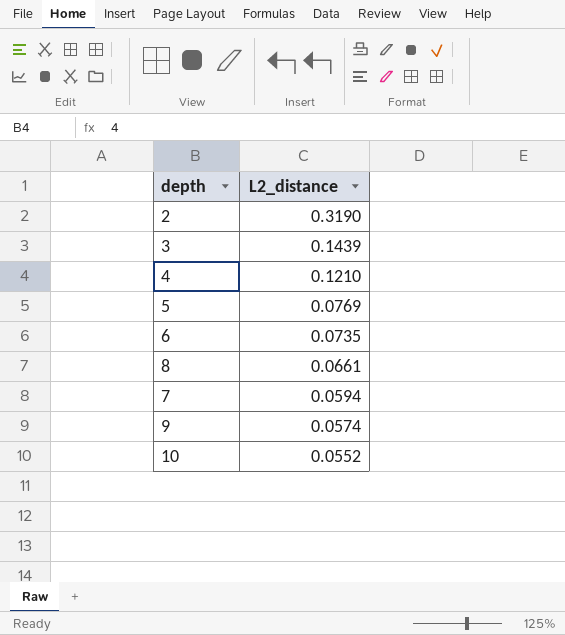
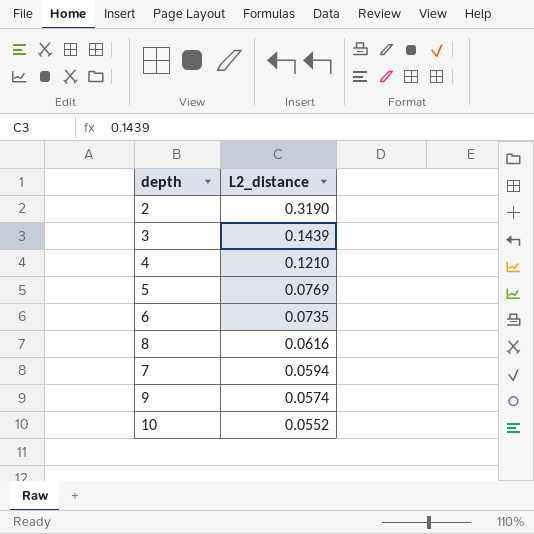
8 | L2_distance: 0.0661 -> 0.0616

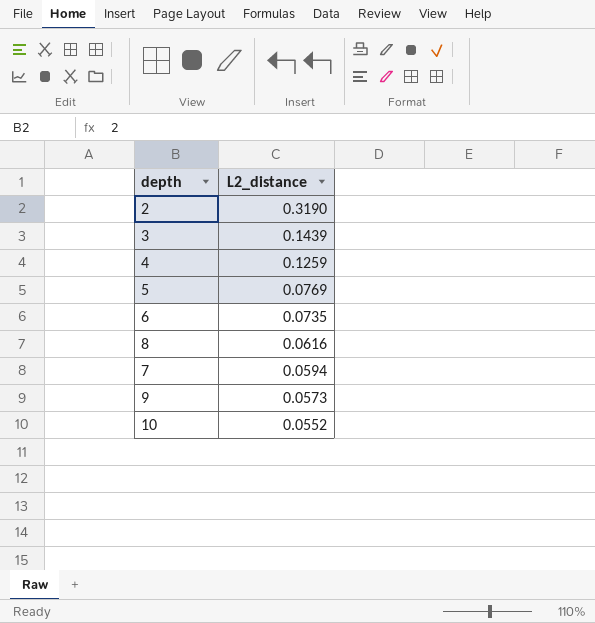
4 | L2_distance: 0.1210 -> 0.1259
9 | L2_distance: 0.0574 -> 0.0573

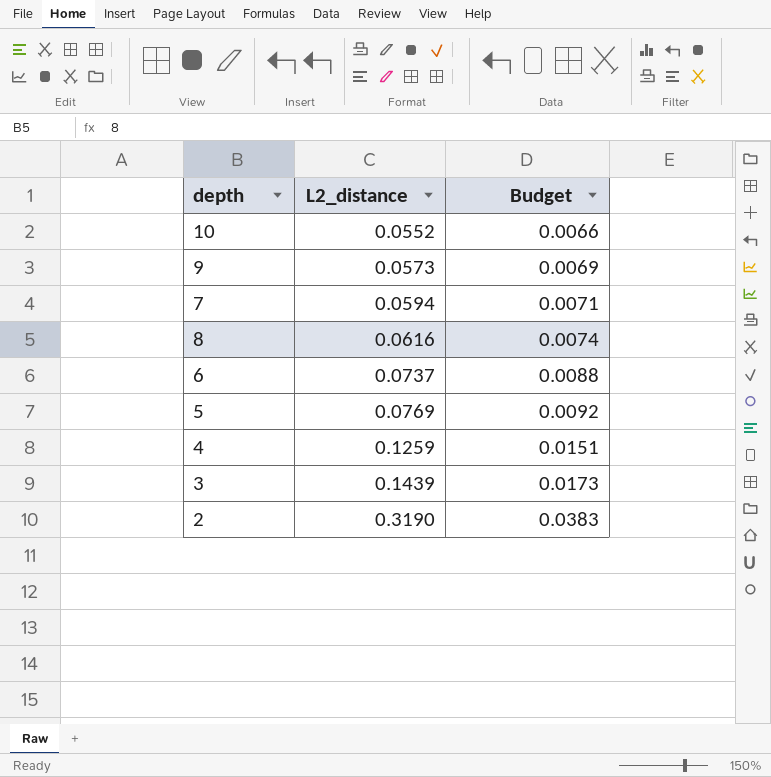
row order: L2_distance descending -> L2_distance ascending
column Budget | formula: none -> [L2_distance] * 0.12
6 | L2_distance: 0.0735 -> 0.0737

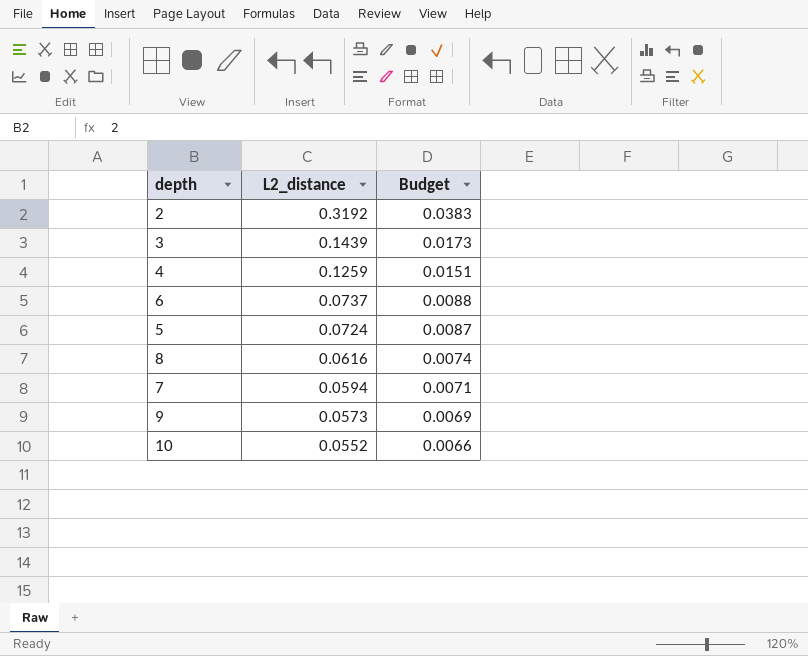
row order: L2_distance ascending -> L2_distance descending
2 | L2_distance: 0.3190 -> 0.3192
5 | L2_distance: 0.0769 -> 0.0724
5 | Budget: 0.0092 -> 0.0087

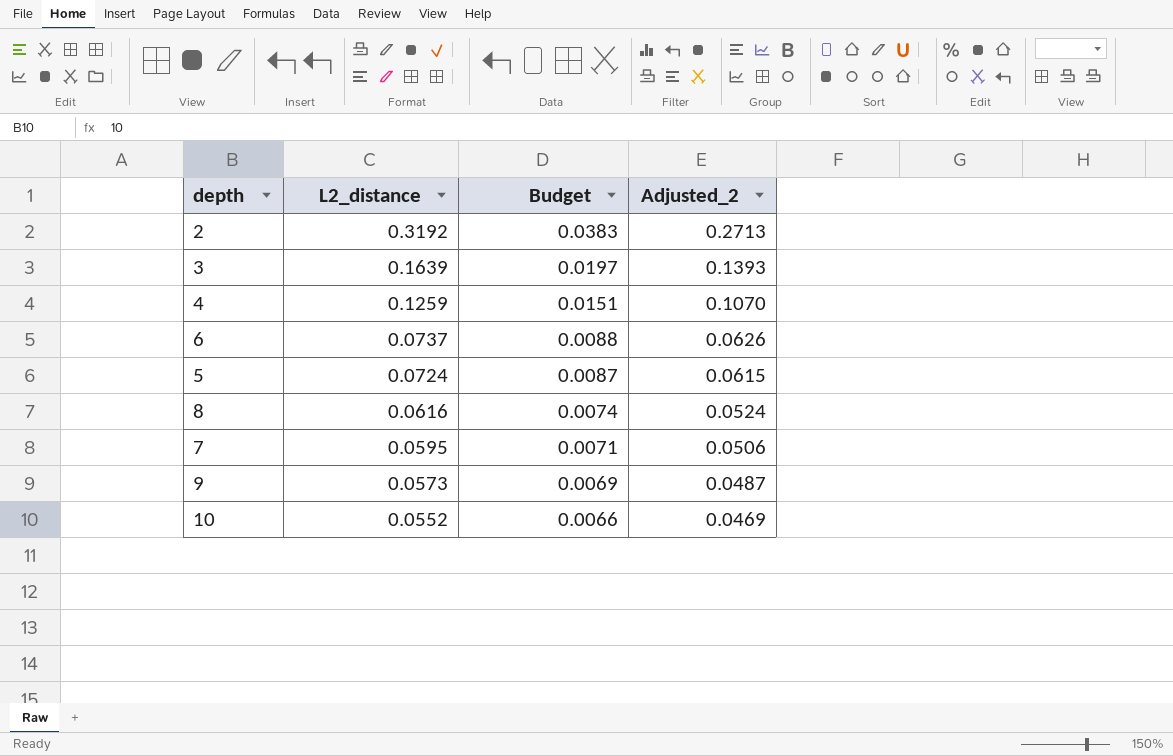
column Adjusted_2 | formula: none -> [L2_distance] * 0.85
3 | L2_distance: 0.1439 -> 0.1639
3 | Budget: 0.0173 -> 0.0197
7 | L2_distance: 0.0594 -> 0.0595

